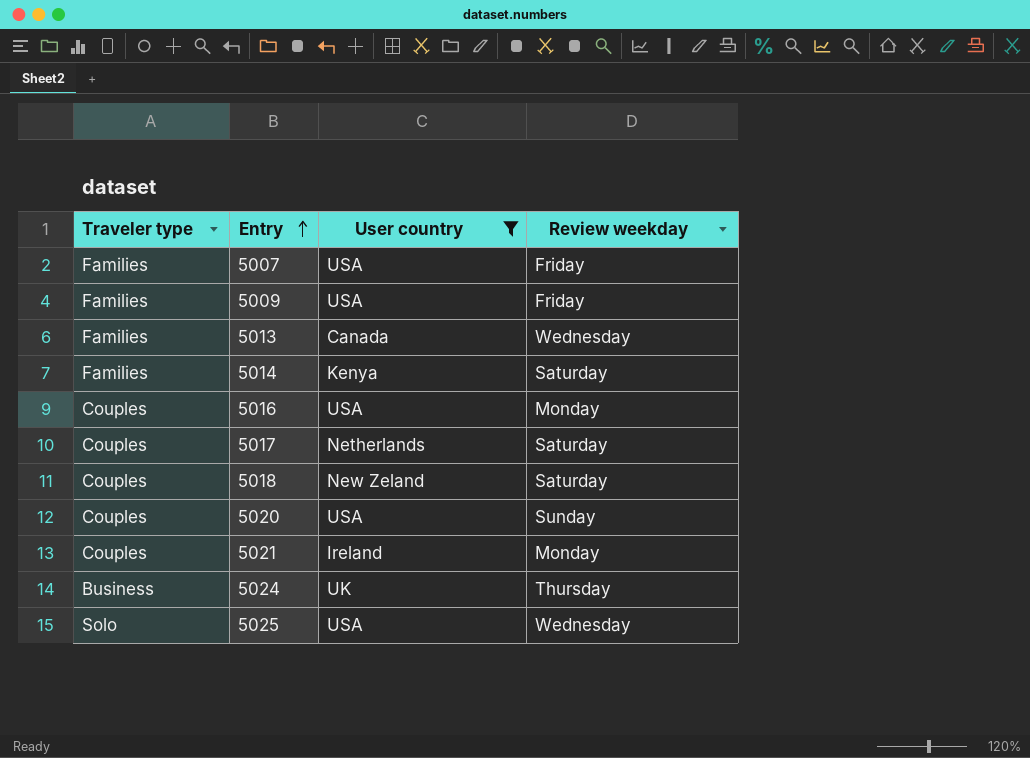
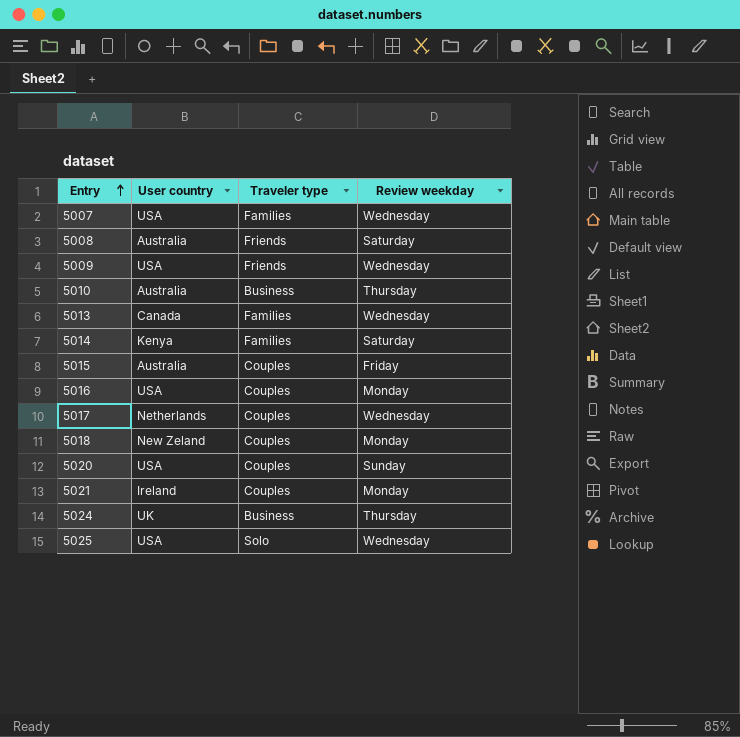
filter: User country != Australia -> none
column Traveler type | position: 1 -> 3
5007 | Review weekday: Friday -> Wednesday
5009 | Traveler type: Families -> Friends
5009 | Review weekday: Friday -> Wednesday
5017 | Review weekday: Saturday -> Wednesday
5018 | Review weekday: Saturday -> Monday

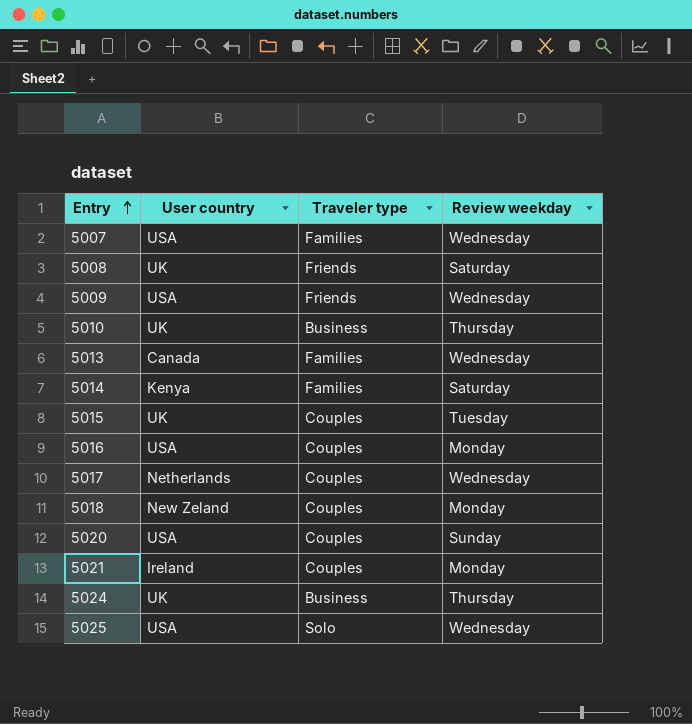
5008 | User country: Australia -> UK
5010 | User country: Australia -> UK
5015 | User country: Australia -> UK
5015 | Review weekday: Friday -> Tuesday

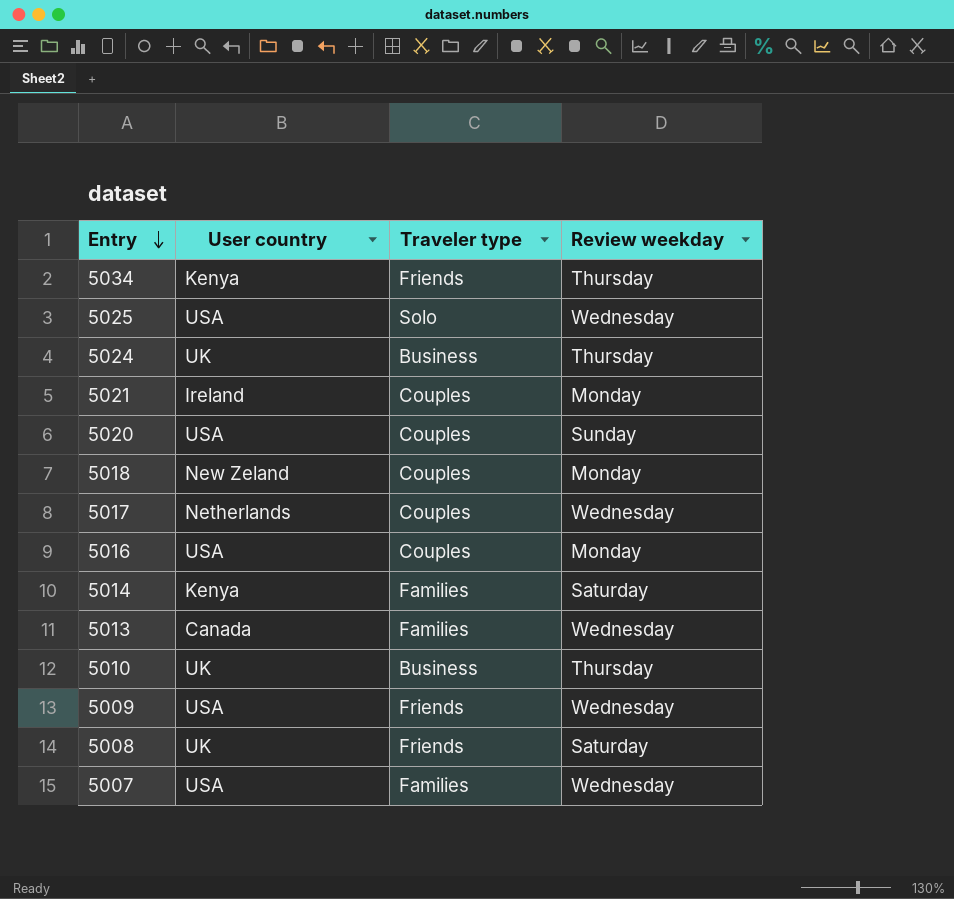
row order: Entry ascending -> Entry descending
row 5015: UK | Couples | Tuesday -> none
row 5034: none -> Kenya | Friends | Thursday

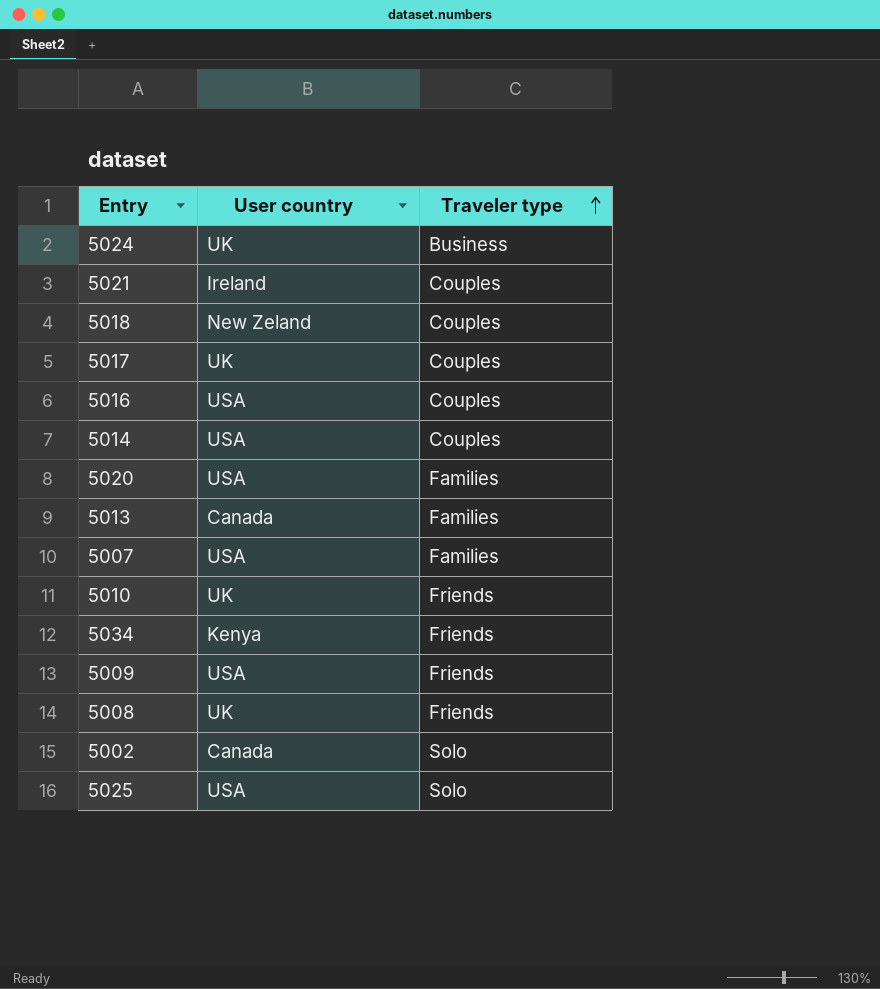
row order: Entry descending -> Traveler type ascending
column Review weekday | position: 4 -> none
5017 | User country: Netherlands -> UK
5014 | User country: Kenya -> USA
5014 | Traveler type: Families -> Couples
5020 | Traveler type: Couples -> Families
5010 | Traveler type: Business -> Friends
row 5002: none -> Canada | Solo

